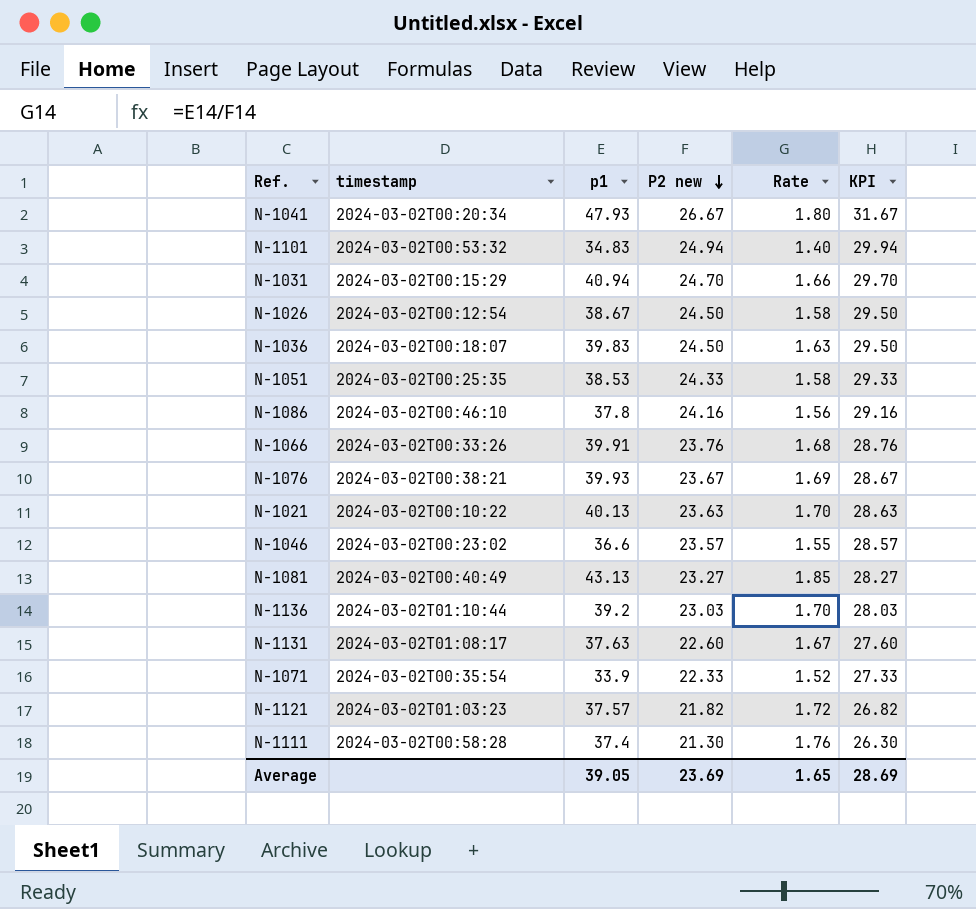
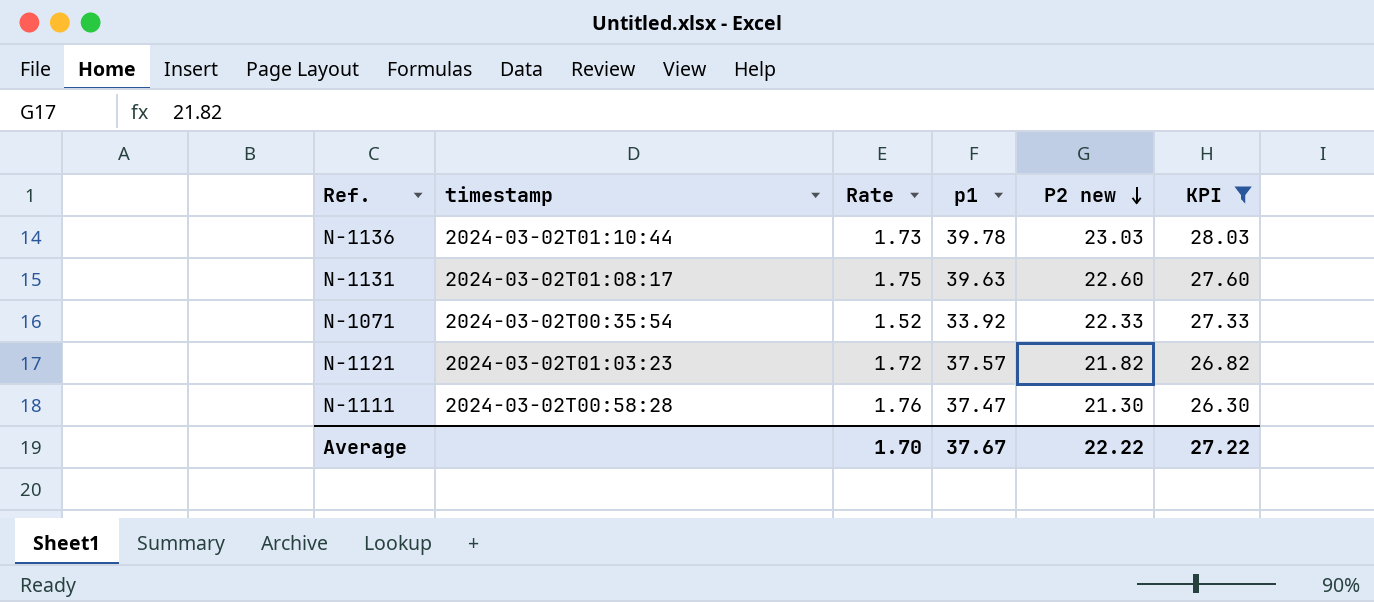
filter: none -> KPI <= 28.03
column Rate | position: 5 -> 3
N-1136 | Rate: 1.70 -> 1.73
N-1136 | p1: 39.2 -> 39.78
N-1131 | Rate: 1.67 -> 1.75
N-1131 | p1: 37.63 -> 39.63
N-1071 | p1: 33.9 -> 33.92
N-1111 | p1: 37.4 -> 37.47
Average | Rate: 1.65 -> 1.70
Average | p1: 39.05 -> 37.67
Average | P2 new: 23.69 -> 22.22
Average | KPI: 28.69 -> 27.22

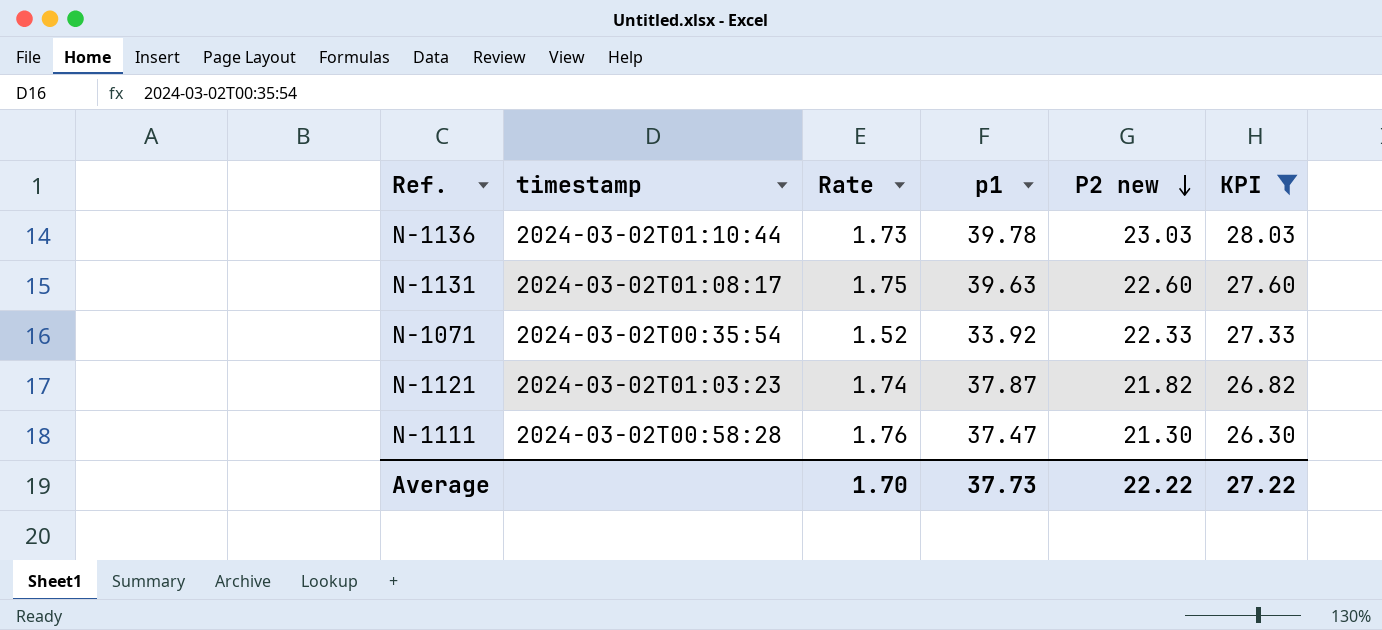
N-1121 | Rate: 1.72 -> 1.74
N-1121 | p1: 37.57 -> 37.87
Average | p1: 37.67 -> 37.73

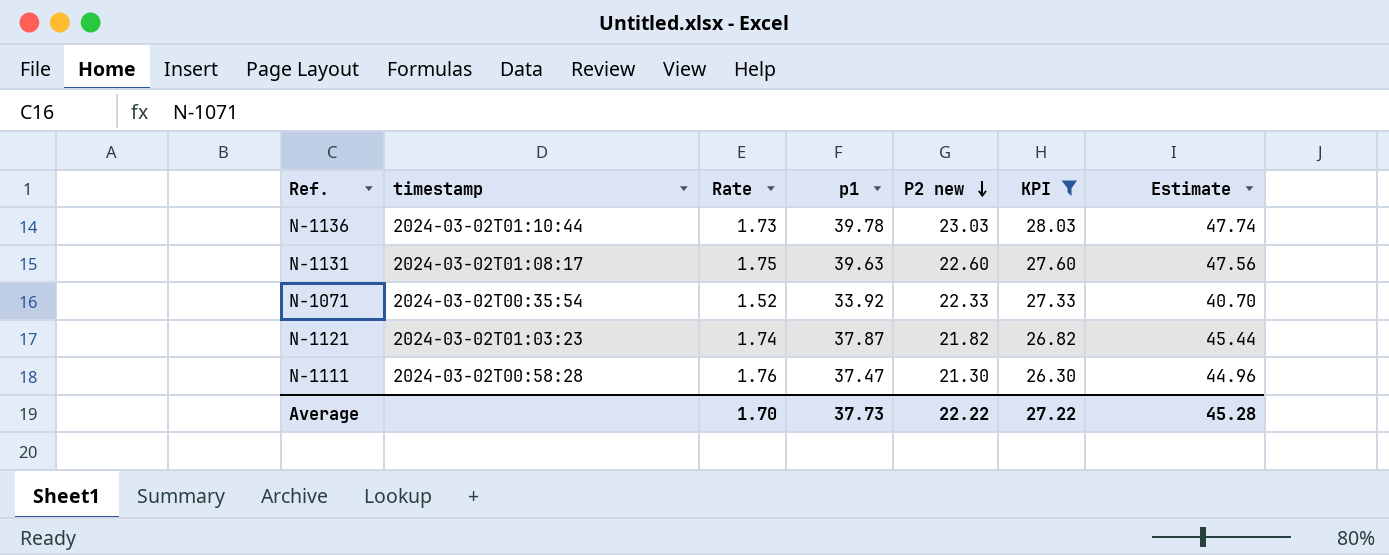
column Estimate | formula: none -> [p1] * 1.2

